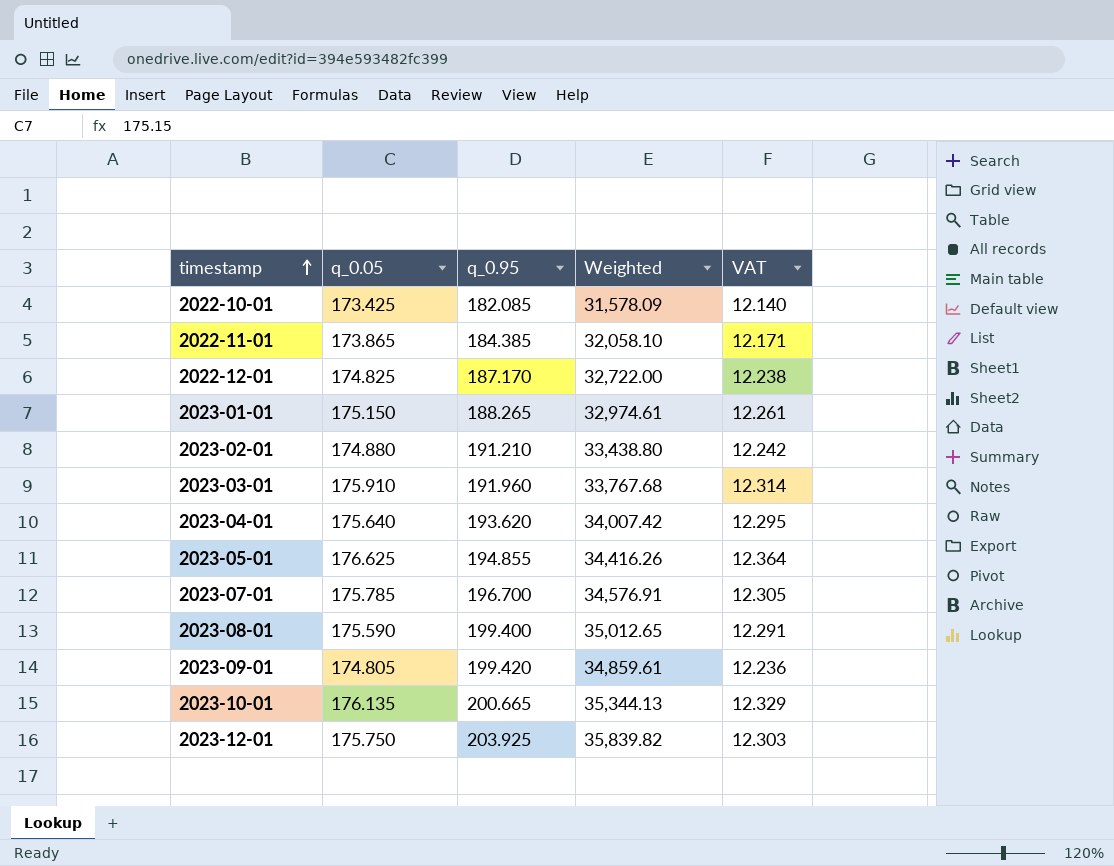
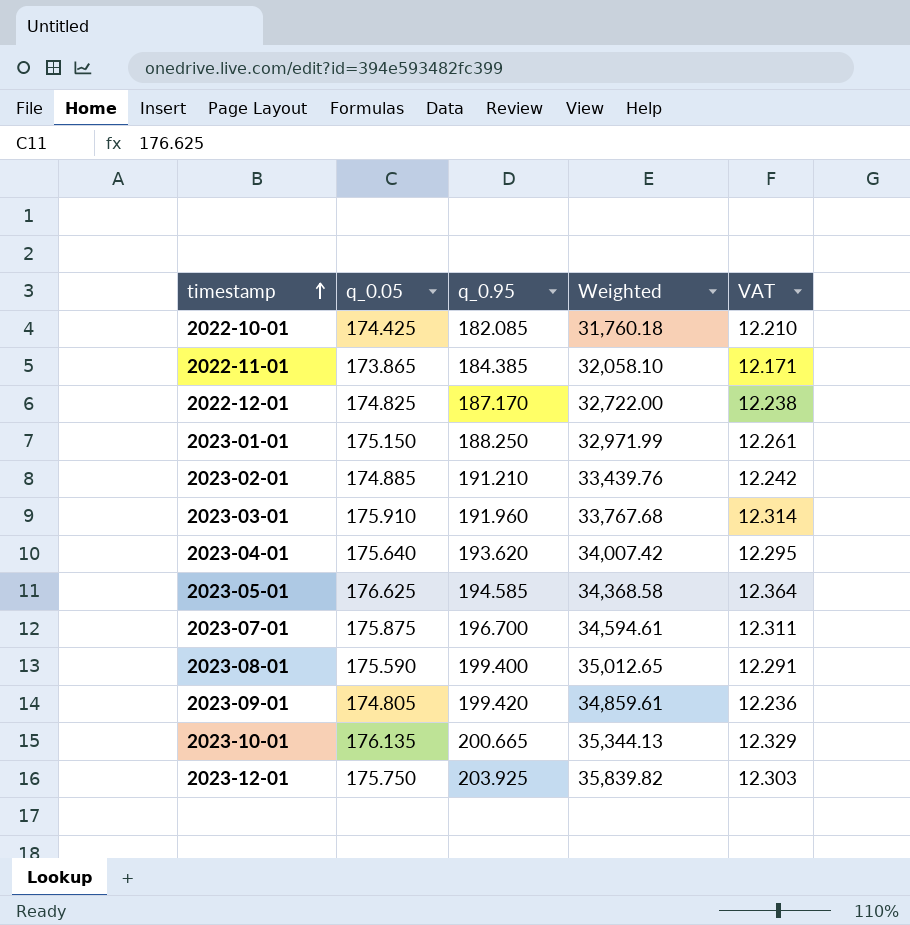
2022-10-01 | q_0.05: 173.425 -> 174.425
2022-10-01 | Weighted: 31,578.09 -> 31,760.18
2022-10-01 | VAT: 12.140 -> 12.210
2023-01-01 | q_0.95: 188.265 -> 188.250
2023-01-01 | Weighted: 32,974.61 -> 32,971.99
2023-02-01 | q_0.05: 174.880 -> 174.885
2023-02-01 | Weighted: 33,438.80 -> 33,439.76
2023-05-01 | q_0.95: 194.855 -> 194.585
2023-05-01 | Weighted: 34,416.26 -> 34,368.58
2023-07-01 | q_0.05: 175.785 -> 175.875
2023-07-01 | Weighted: 34,576.91 -> 34,594.61
2023-07-01 | VAT: 12.305 -> 12.311

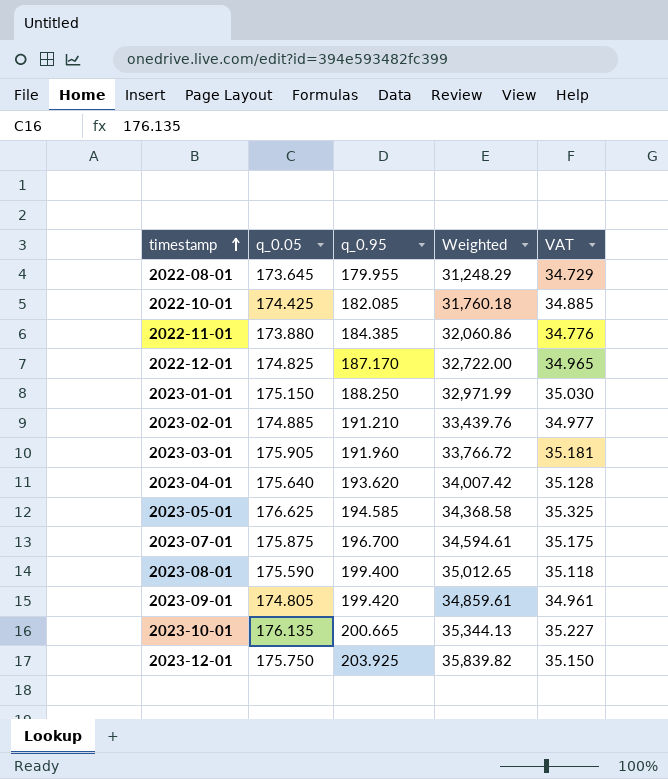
column VAT | formula: [q_0.05] * 0.07 -> [q_0.05] * 0.2
row 2022-08-01: none -> 173.645 | 179.955 | 31,248.29 | 34.729
2022-11-01 | q_0.05: 173.865 -> 173.880
2022-11-01 | Weighted: 32,058.10 -> 32,060.86
2023-03-01 | q_0.05: 175.910 -> 175.905
2023-03-01 | Weighted: 33,767.68 -> 33,766.72

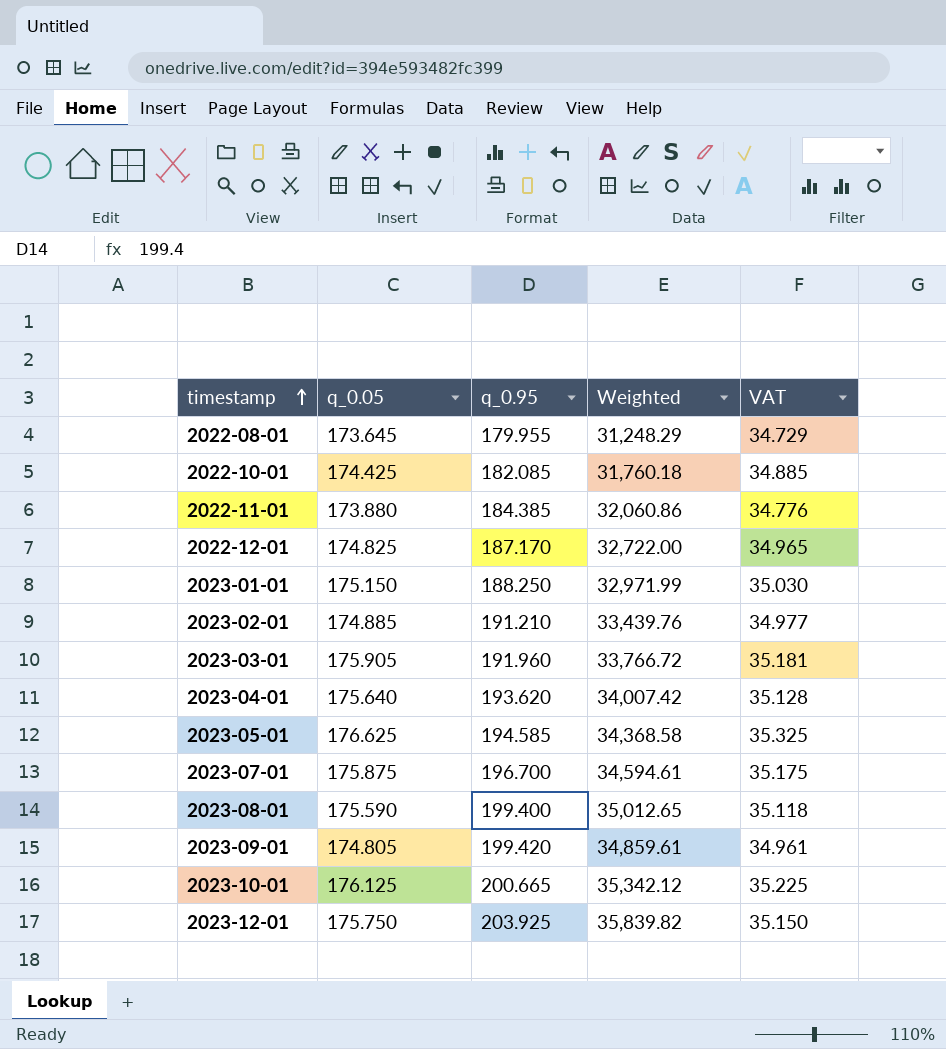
2023-10-01 | q_0.05: 176.135 -> 176.125
2023-10-01 | Weighted: 35,344.13 -> 35,342.12
2023-10-01 | VAT: 35.227 -> 35.225

